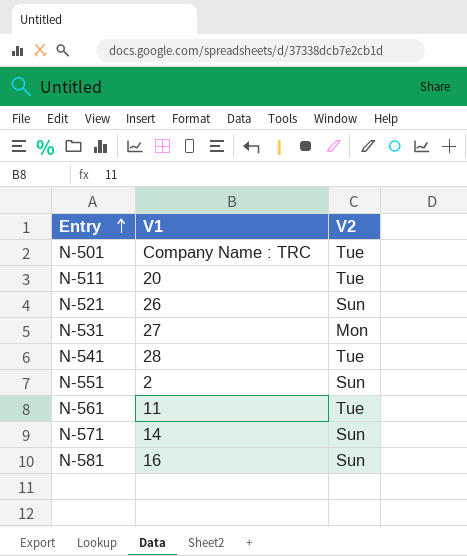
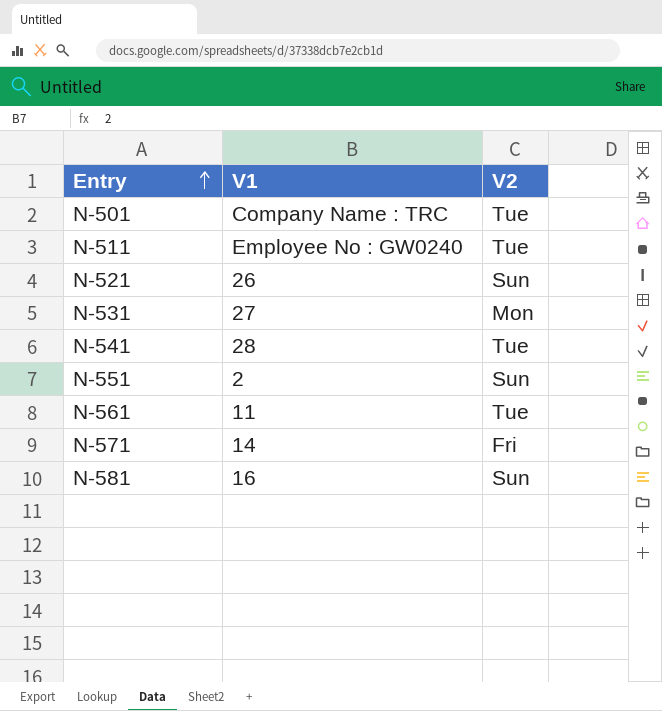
N-511 | V1: 20 -> Employee No : GW0240
N-571 | V2: Sun -> Fri

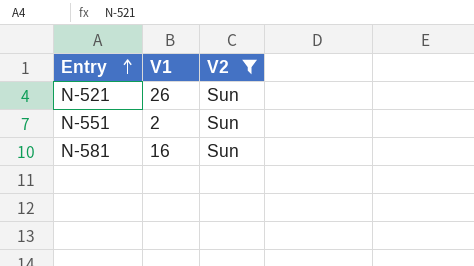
filter: none -> V2 = Sun

